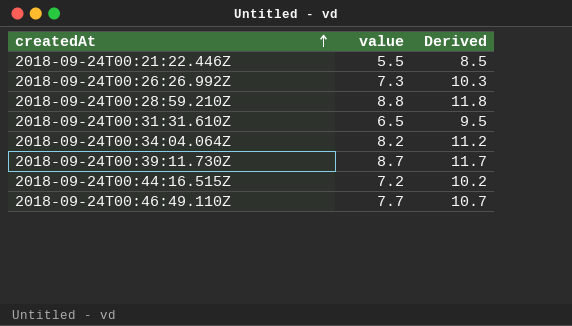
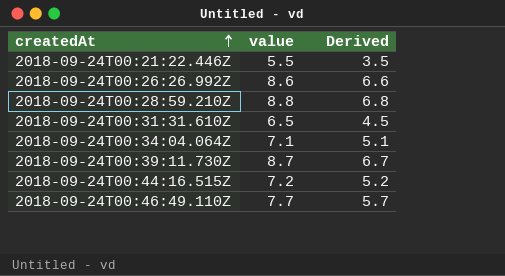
column Derived | formula: [value] + 3 -> [value] - 2
2018-09-24T00:26:26.992Z | value: 7.3 -> 8.6
2018-09-24T00:34:04.064Z | value: 8.2 -> 7.1

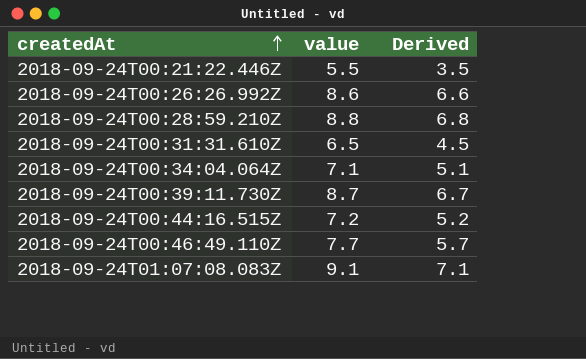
row 2018-09-24T01:07:08.083Z: none -> 9.1 | 7.1

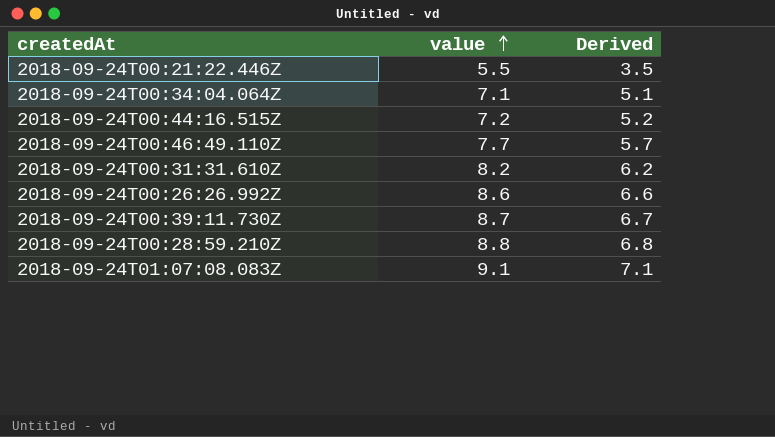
row order: createdAt ascending -> value ascending
2018-09-24T00:31:31.610Z | value: 6.5 -> 8.2
2018-09-24T00:31:31.610Z | Derived: 4.5 -> 6.2

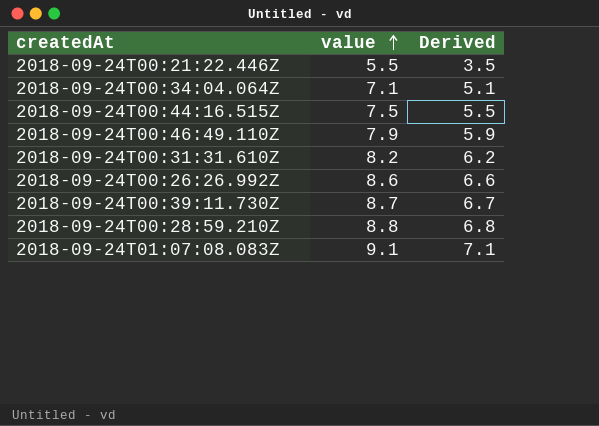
2018-09-24T00:44:16.515Z | value: 7.2 -> 7.5
2018-09-24T00:44:16.515Z | Derived: 5.2 -> 5.5
2018-09-24T00:46:49.110Z | value: 7.7 -> 7.9
2018-09-24T00:46:49.110Z | Derived: 5.7 -> 5.9

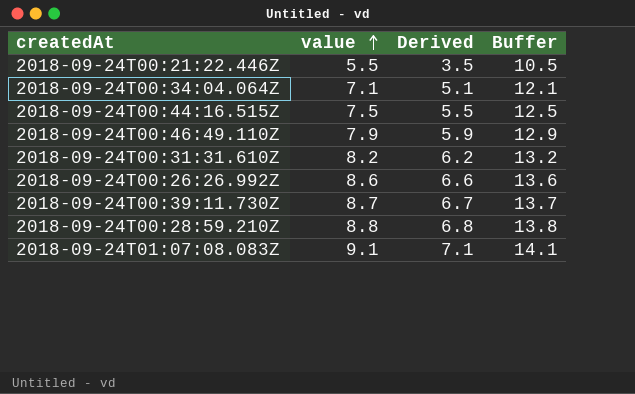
column Buffer | formula: none -> [value] + 5

